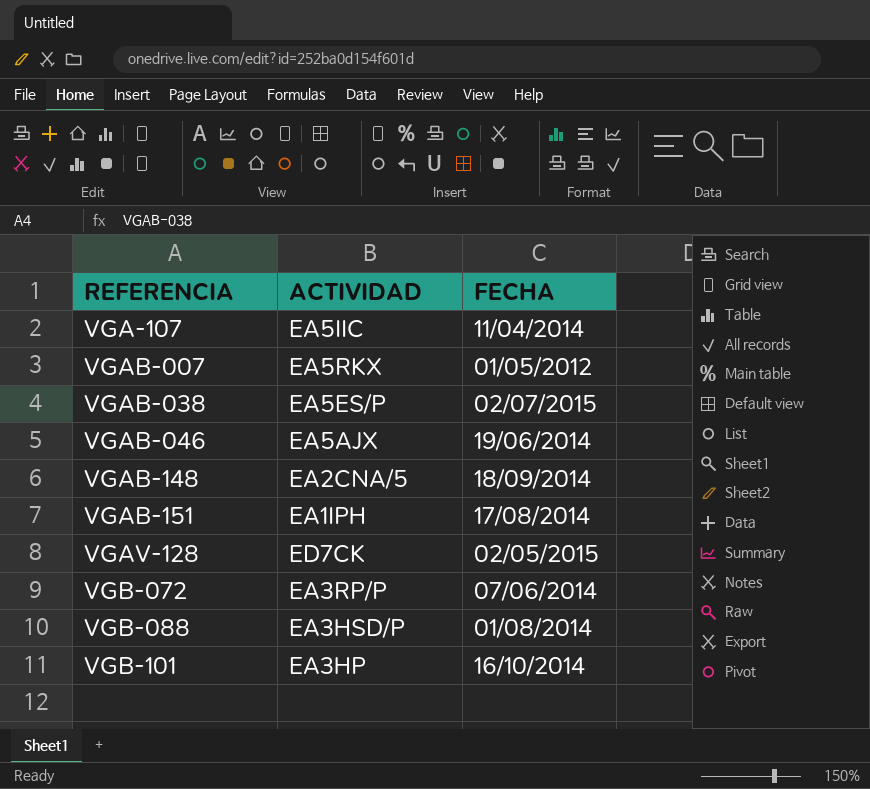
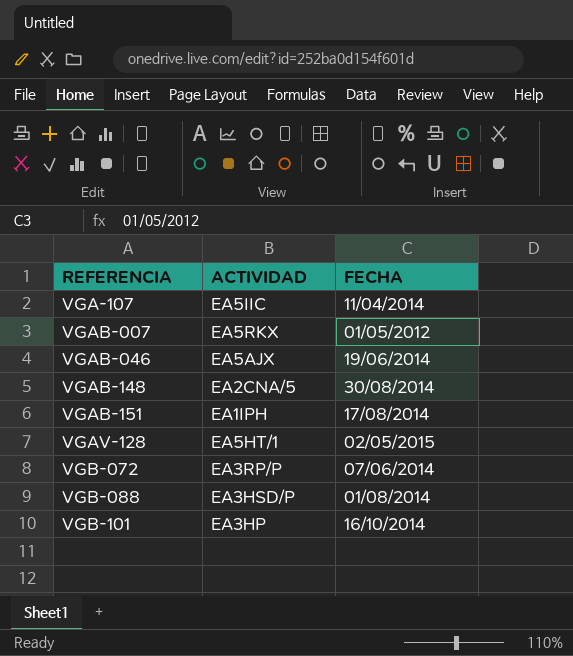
row VGAB-038: EA5ES/P | 02/07/2015 -> none
VGAB-148 | FECHA: 18/09/2014 -> 30/08/2014
VGAV-128 | ACTIVIDAD: ED7CK -> EA5HT/1

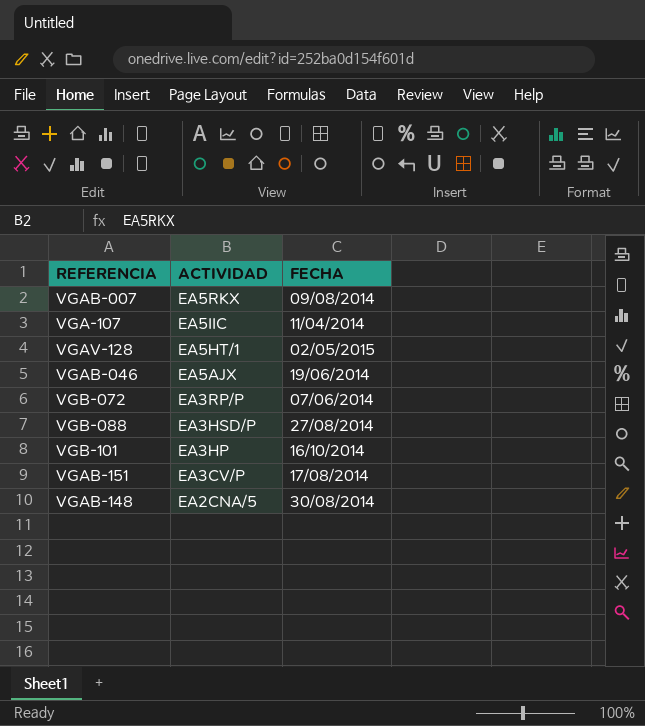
row order: REFERENCIA ascending -> ACTIVIDAD descending
VGAB-007 | FECHA: 01/05/2012 -> 09/08/2014
VGB-088 | FECHA: 01/08/2014 -> 27/08/2014
VGAB-151 | ACTIVIDAD: EA1IPH -> EA3CV/P

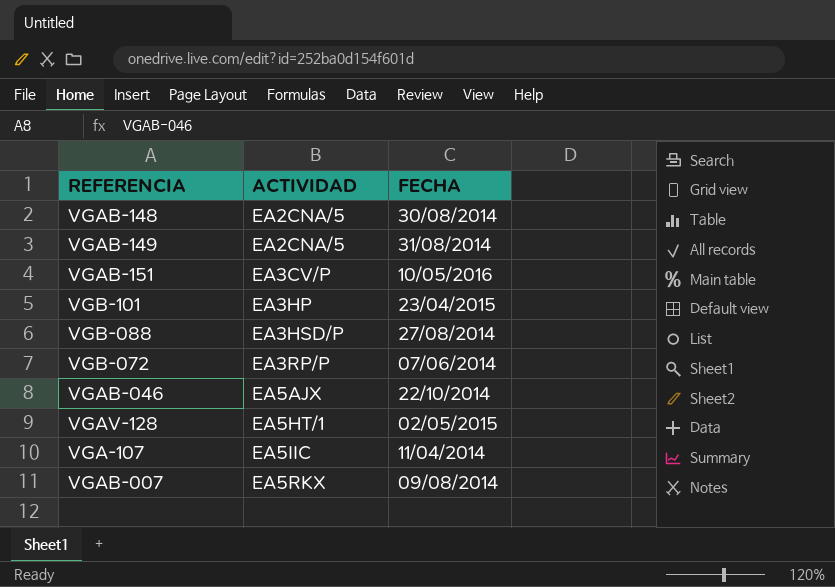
row order: ACTIVIDAD descending -> ACTIVIDAD ascending
row VGAB-149: none -> EA2CNA/5 | 31/08/2014
VGAB-151 | FECHA: 17/08/2014 -> 10/05/2016
VGB-101 | FECHA: 16/10/2014 -> 23/04/2015
VGAB-046 | FECHA: 19/06/2014 -> 22/10/2014

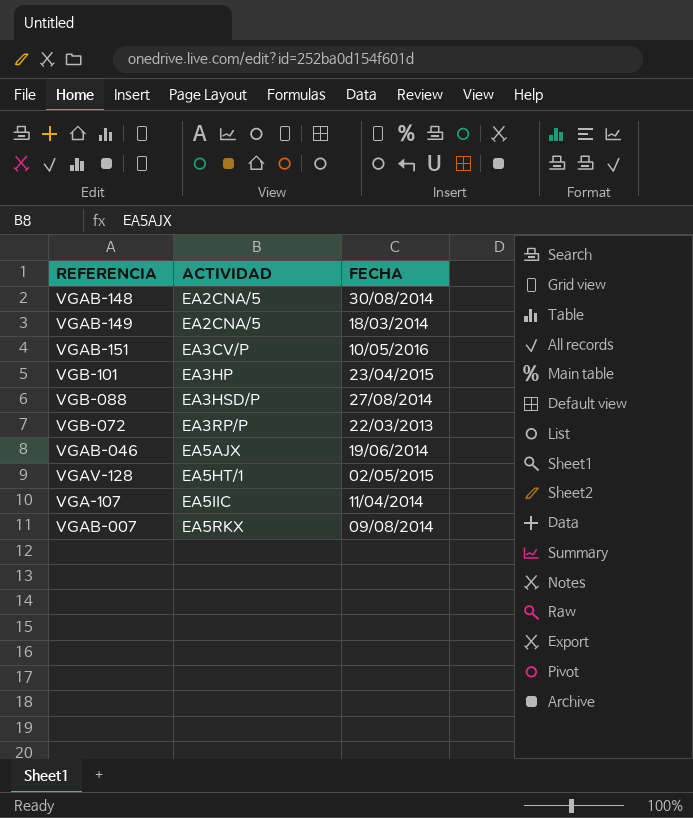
VGAB-149 | FECHA: 31/08/2014 -> 18/03/2014
VGB-072 | FECHA: 07/06/2014 -> 22/03/2013
VGAB-046 | FECHA: 22/10/2014 -> 19/06/2014

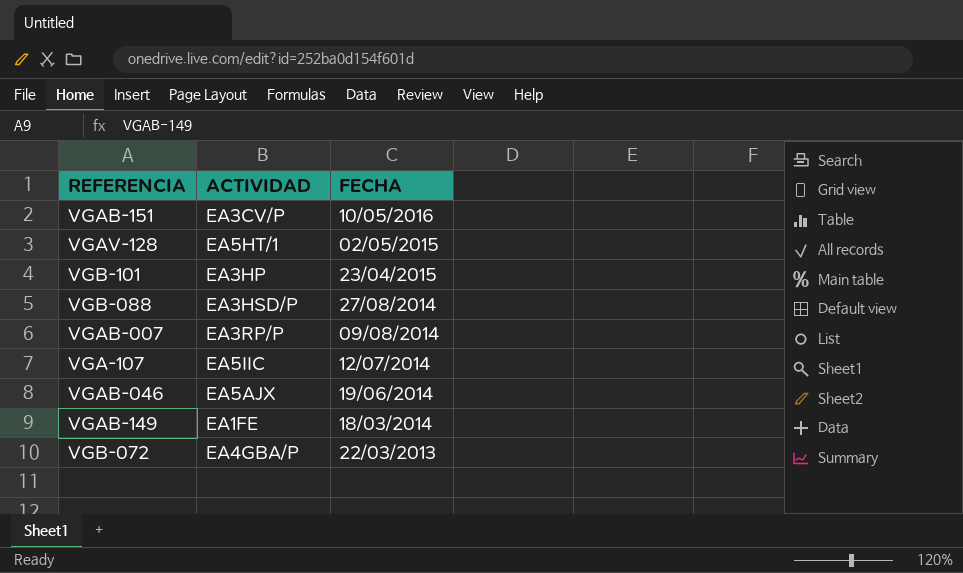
row order: ACTIVIDAD ascending -> FECHA descending
row VGAB-148: EA2CNA/5 | 30/08/2014 -> none
VGAB-007 | ACTIVIDAD: EA5RKX -> EA3RP/P
VGA-107 | FECHA: 11/04/2014 -> 12/07/2014
VGAB-149 | ACTIVIDAD: EA2CNA/5 -> EA1FE
VGB-072 | ACTIVIDAD: EA3RP/P -> EA4GBA/P

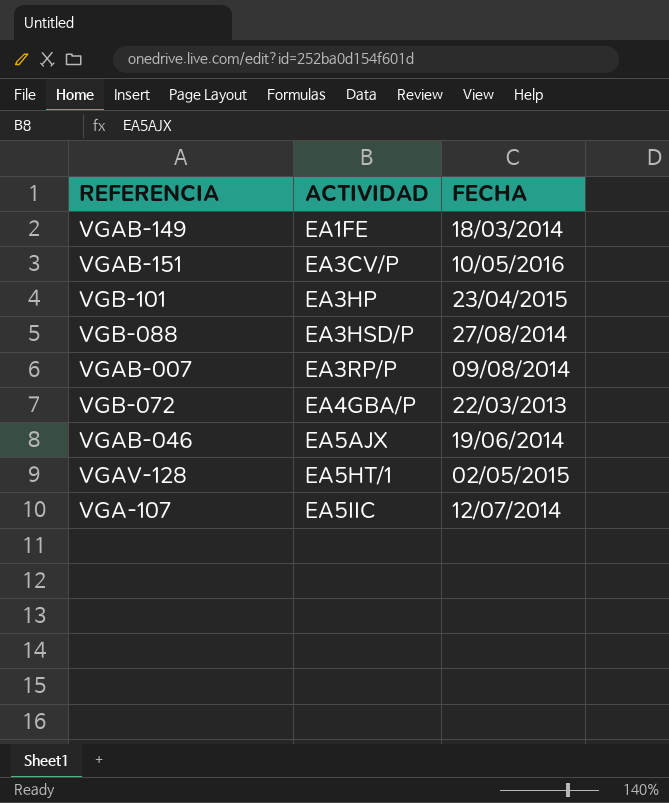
row order: FECHA descending -> ACTIVIDAD ascending

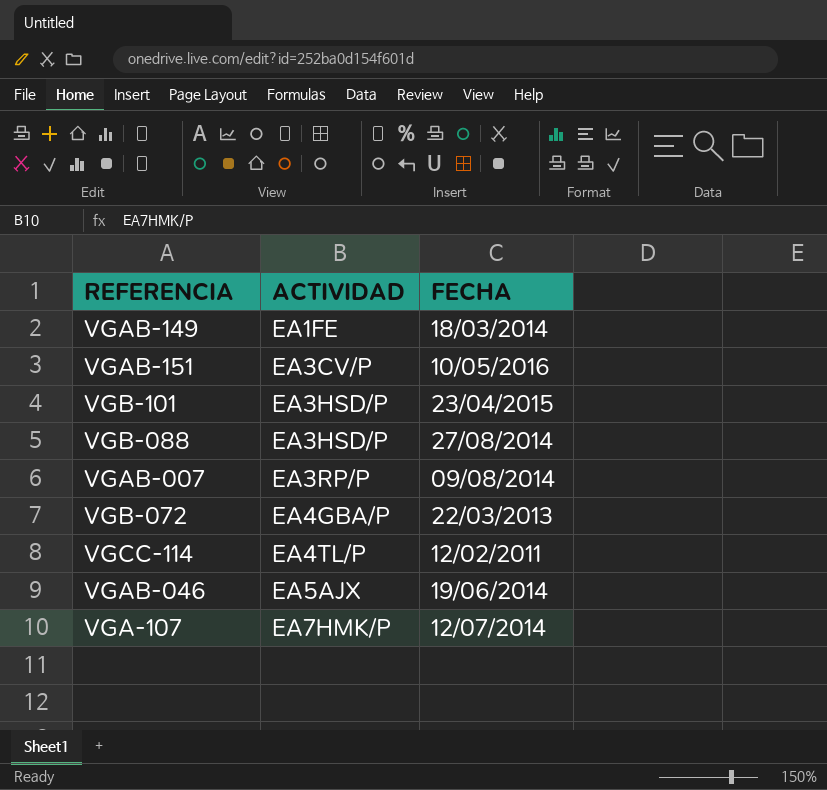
row VGAV-128: EA5HT/1 | 02/05/2015 -> none
VGB-101 | ACTIVIDAD: EA3HP -> EA3HSD/P
row VGCC-114: none -> EA4TL/P | 12/02/2011
VGA-107 | ACTIVIDAD: EA5IIC -> EA7HMK/P

